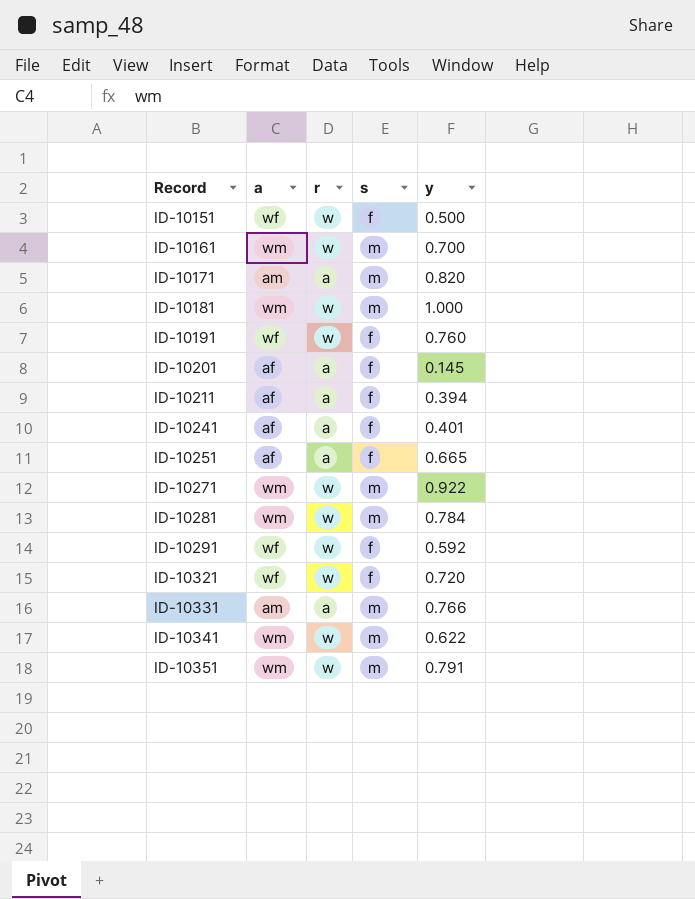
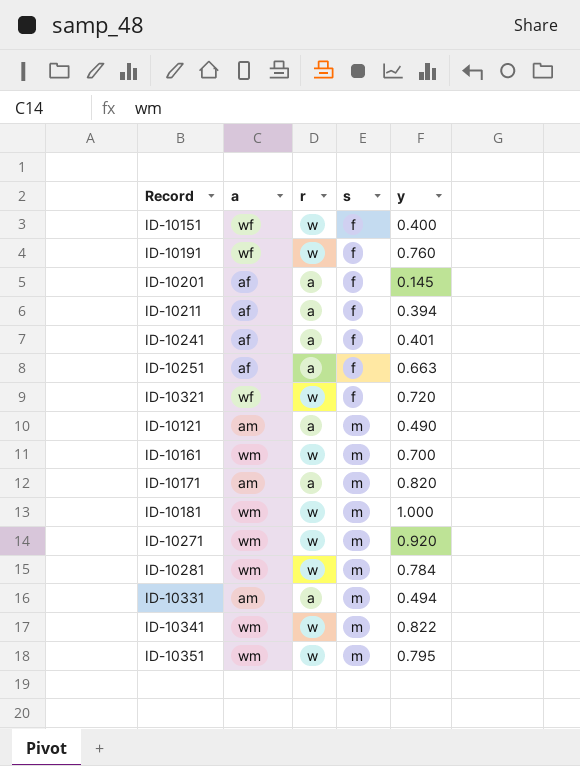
row order: Record ascending -> s ascending
row ID-10291: wf | w | f | 0.592 -> none
ID-10151 | y: 0.500 -> 0.400
ID-10251 | y: 0.665 -> 0.663
row ID-10121: none -> am | a | m | 0.490
ID-10271 | y: 0.922 -> 0.920
ID-10331 | y: 0.766 -> 0.494
ID-10341 | y: 0.622 -> 0.822
ID-10351 | y: 0.791 -> 0.795

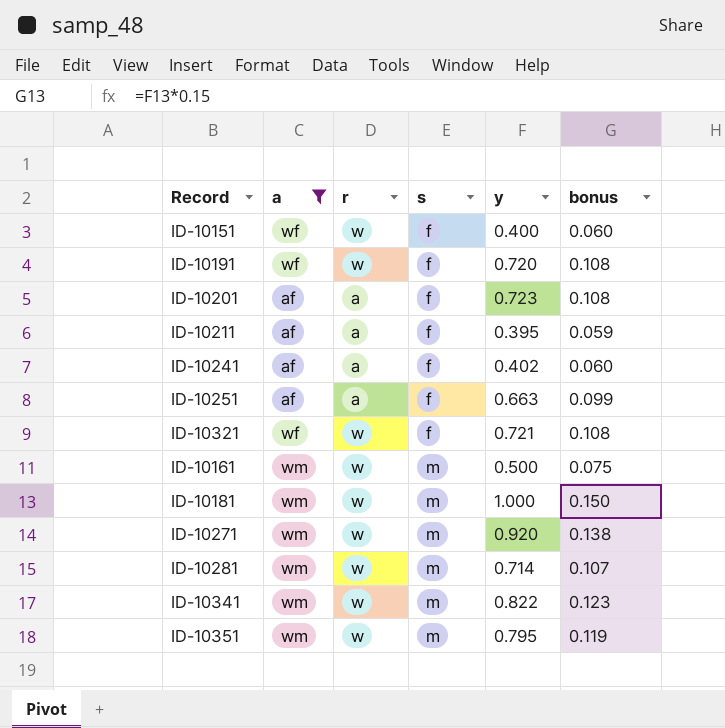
filter: none -> a != am
column bonus | formula: none -> [y] * 0.15
ID-10191 | y: 0.760 -> 0.720
ID-10201 | y: 0.145 -> 0.723
ID-10211 | y: 0.394 -> 0.395
ID-10241 | y: 0.401 -> 0.402
ID-10321 | y: 0.720 -> 0.721
ID-10161 | y: 0.700 -> 0.500
ID-10281 | y: 0.784 -> 0.714

